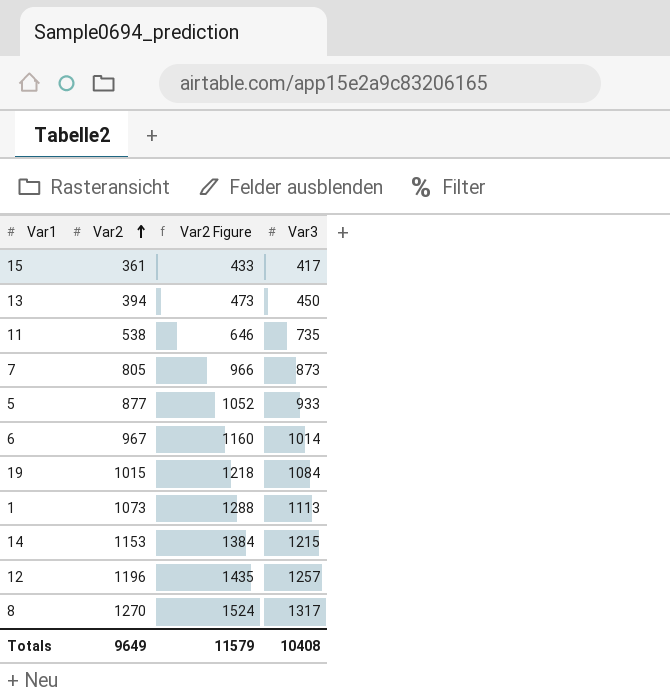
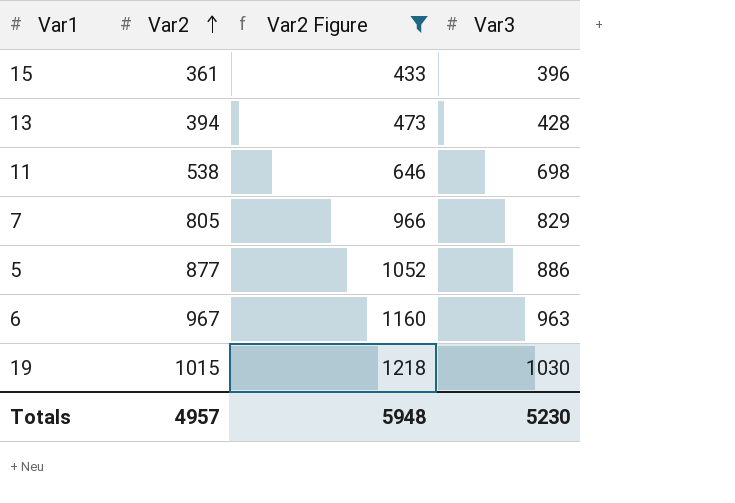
filter: none -> Var2 Figure <= 1218
15 | Var3: 417 -> 396
13 | Var3: 450 -> 428
11 | Var3: 735 -> 698
7 | Var3: 873 -> 829
5 | Var3: 933 -> 886
6 | Var3: 1014 -> 963
19 | Var3: 1084 -> 1030
Totals | Var2: 9649 -> 4957
Totals | Var2 Figure: 11579 -> 5948
Totals | Var3: 10408 -> 5230

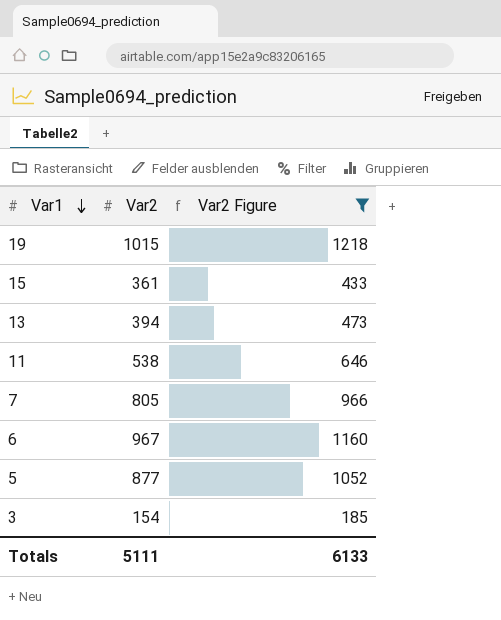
row order: Var2 ascending -> Var1 descending
column Var3 | position: 4 -> none
row 3: none -> 154 | 185
Totals | Var2: 4957 -> 5111
Totals | Var2 Figure: 5948 -> 6133

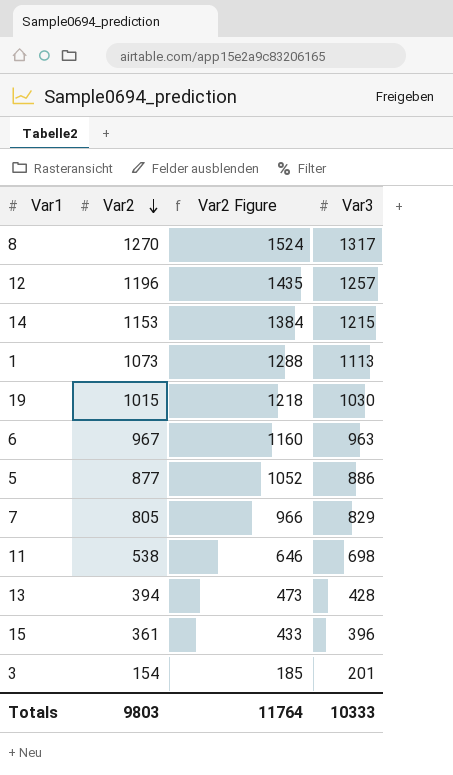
filter: Var2 Figure <= 1218 -> none
row order: Var1 descending -> Var2 descending
column Var3 | position: none -> 4
Totals | Var2: 5111 -> 9803
Totals | Var2 Figure: 6133 -> 11764

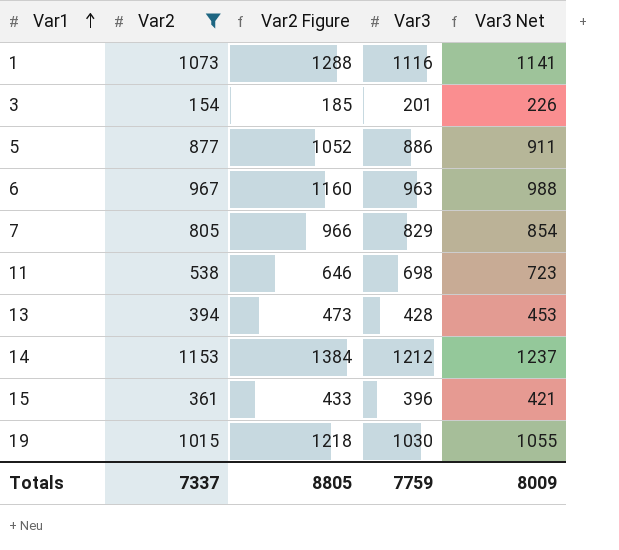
filter: none -> Var2 <= 1153
row order: Var2 descending -> Var1 ascending
column Var3 Net | formula: none -> [Var3] + 25
1 | Var3: 1113 -> 1116
14 | Var3: 1215 -> 1212
Totals | Var2: 9803 -> 7337
Totals | Var2 Figure: 11764 -> 8805
Totals | Var3: 10333 -> 7759

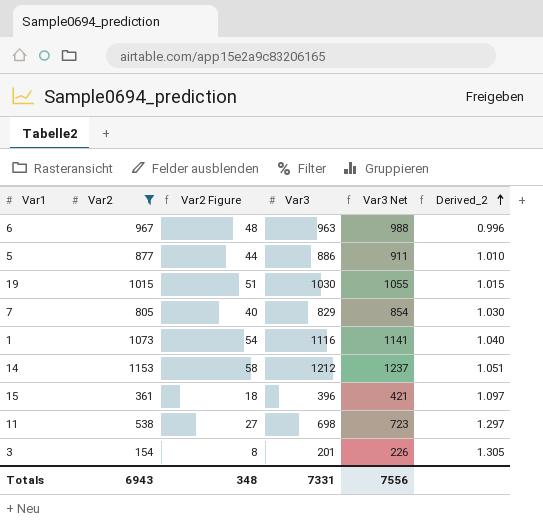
row order: Var1 ascending -> Derived_2 ascending
column Var2 Figure | formula: [Var2] * 1.2 -> [Var2] * 0.05
column Derived_2 | formula: none -> [Var3] / [Var2]
row 13: 394 | 473 | 428 | 453 -> none
Totals | Var2: 7337 -> 6943
Totals | Var2 Figure: 8805 -> 348
Totals | Var3: 7759 -> 7331
Totals | Var3 Net: 8009 -> 7556

